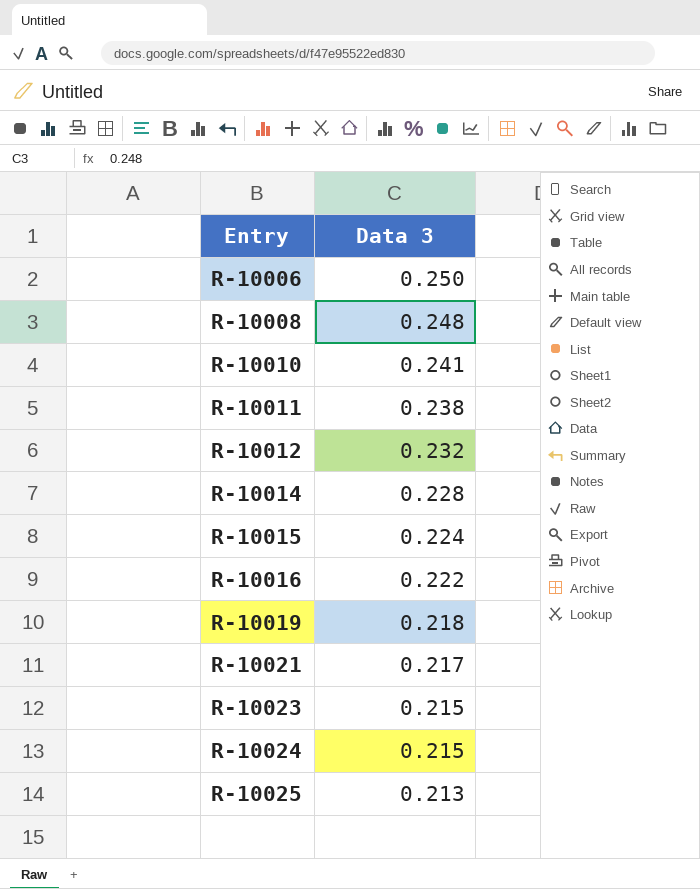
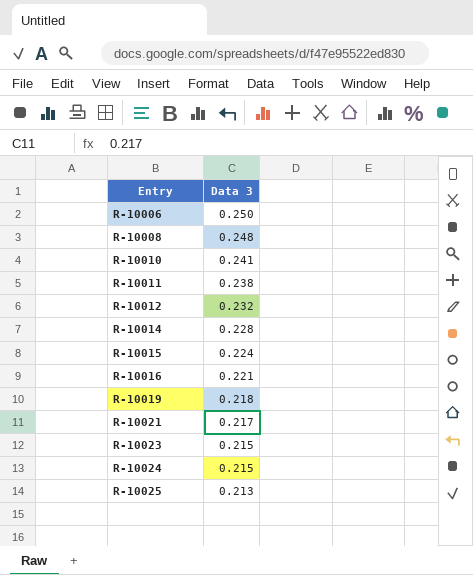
R-10016 | Data 3: 0.222 -> 0.221

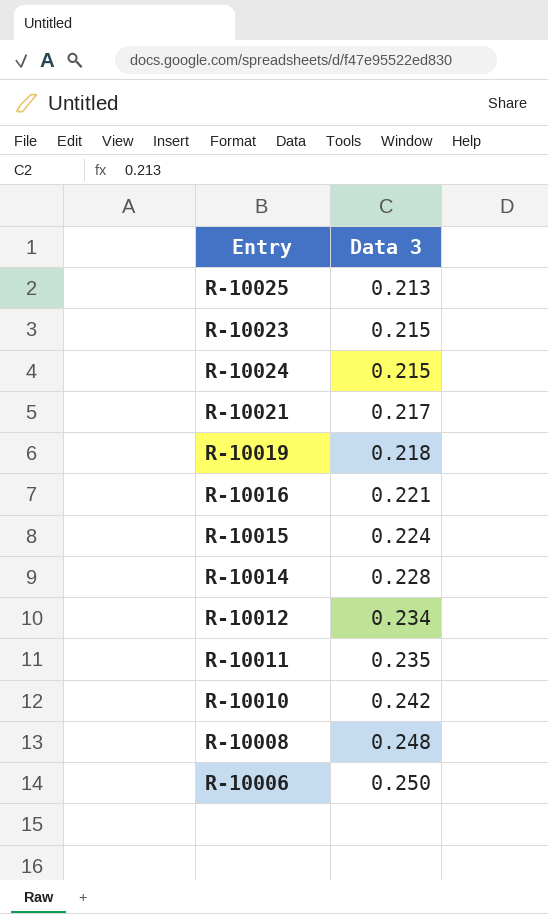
row order: Entry ascending -> Data 3 ascending
R-10012 | Data 3: 0.232 -> 0.234
R-10011 | Data 3: 0.238 -> 0.235
R-10010 | Data 3: 0.241 -> 0.242

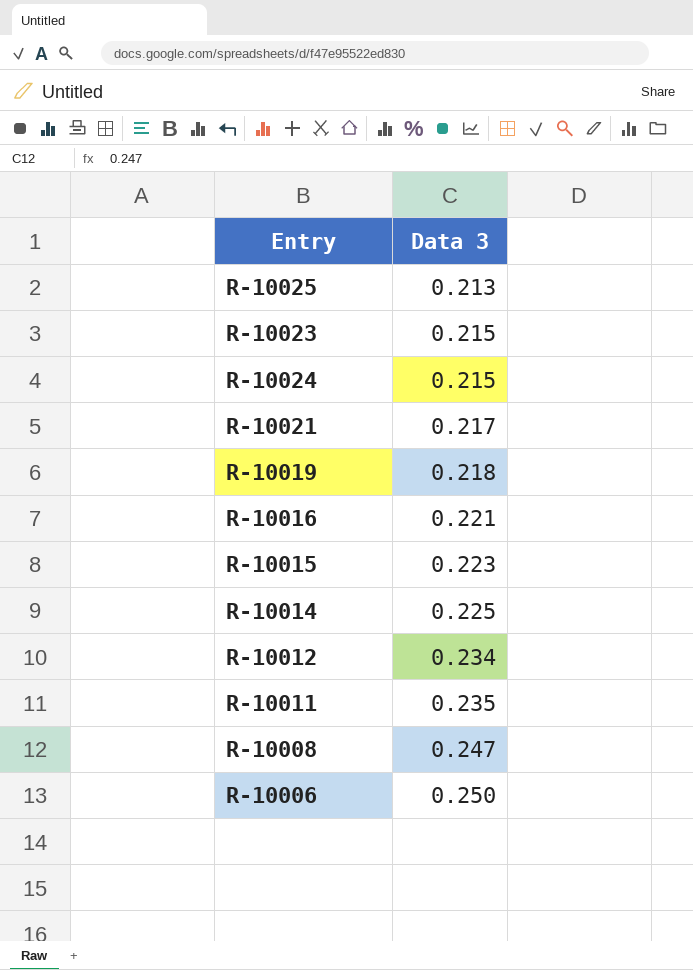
row R-10010: 0.242 -> none
R-10015 | Data 3: 0.224 -> 0.223
R-10014 | Data 3: 0.228 -> 0.225
R-10008 | Data 3: 0.248 -> 0.247

